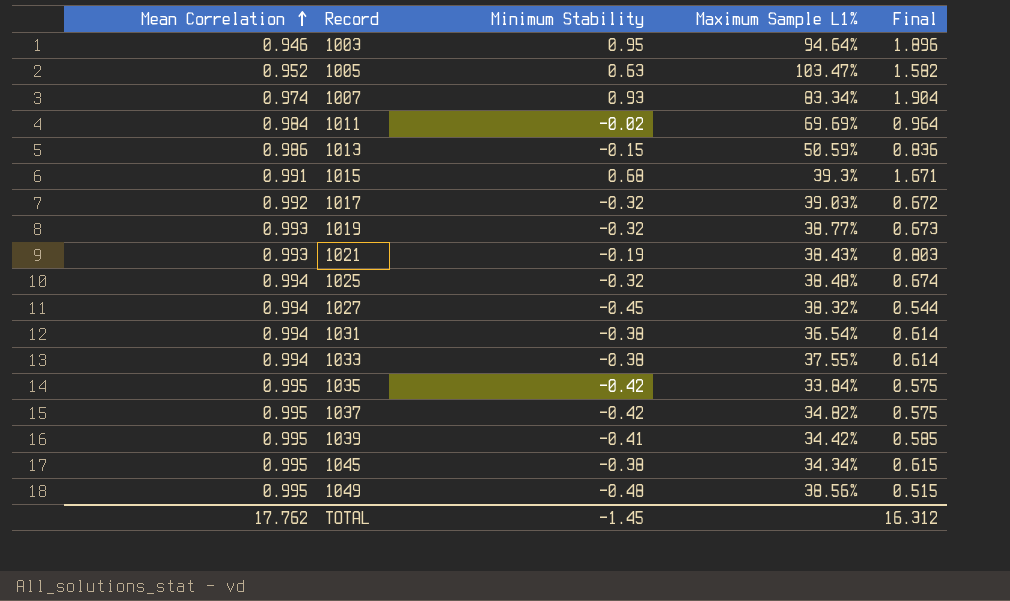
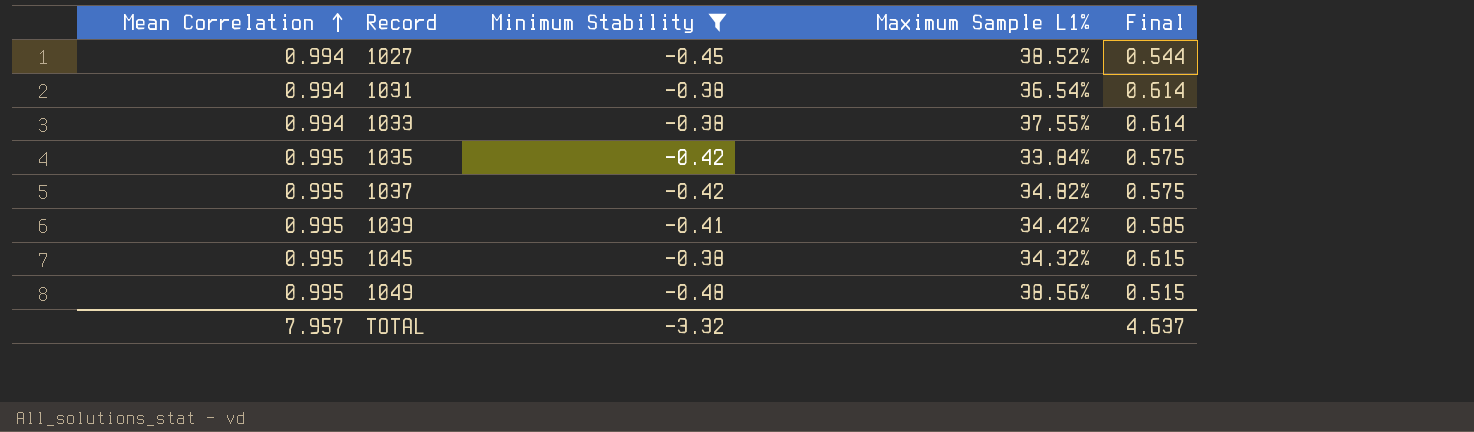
filter: none -> Minimum Stability <= -0.38
1027 | Maximum Sample L1%: 38.32% -> 38.52%
1045 | Maximum Sample L1%: 34.34% -> 34.32%
TOTAL | Mean Correlation: 17.762 -> 7.957
TOTAL | Minimum Stability: -1.45 -> -3.32
TOTAL | Final: 16.312 -> 4.637

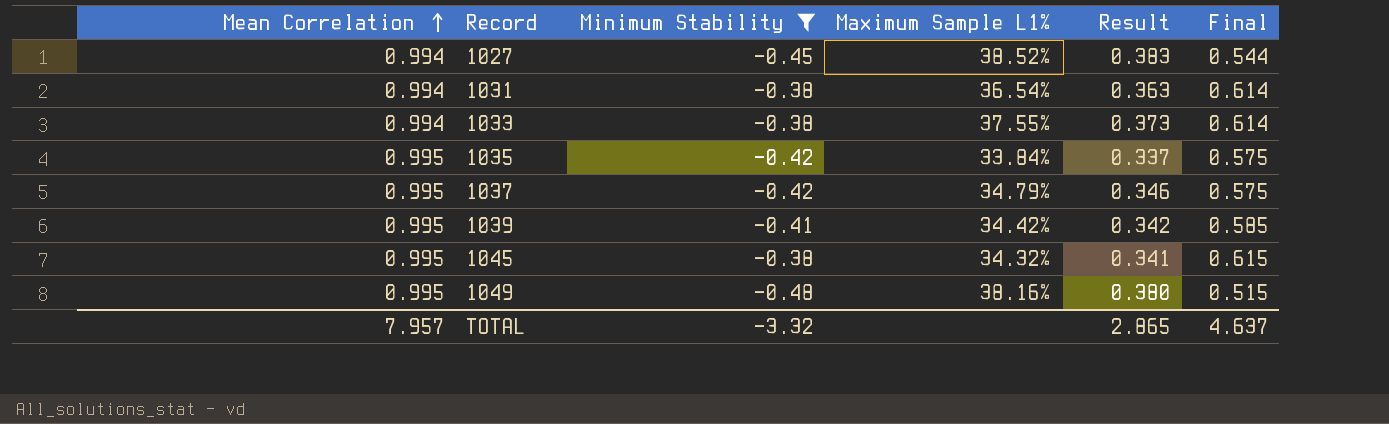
column Result | formula: none -> [Mean Correlation] * [Maximum Sample L1%]
1037 | Maximum Sample L1%: 34.82% -> 34.79%
1049 | Maximum Sample L1%: 38.56% -> 38.16%

